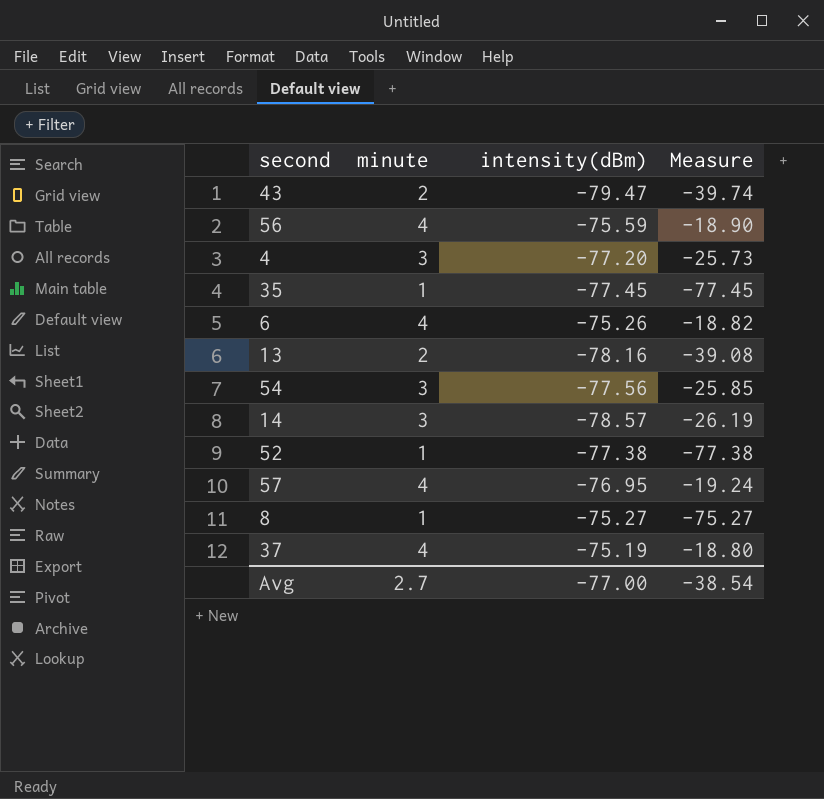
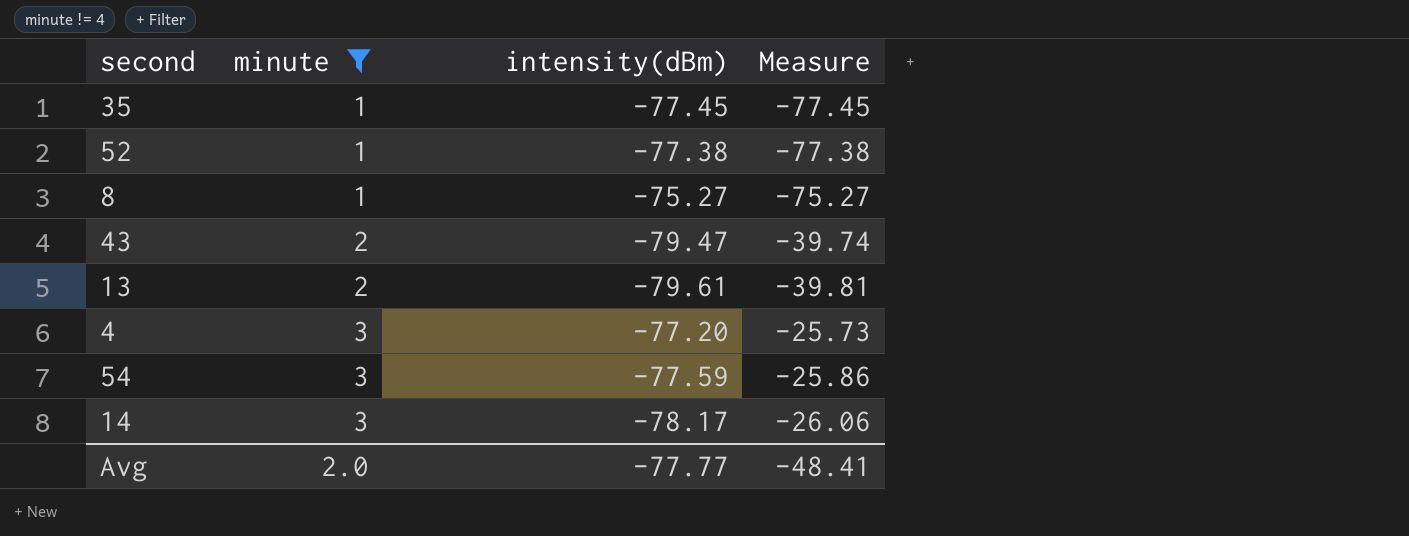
filter: none -> minute != 4
row order: none -> minute ascending
13 | intensity(dBm): -78.16 -> -79.61
13 | Measure: -39.08 -> -39.81
54 | intensity(dBm): -77.56 -> -77.59
54 | Measure: -25.85 -> -25.86
14 | intensity(dBm): -78.57 -> -78.17
14 | Measure: -26.19 -> -26.06
Avg | minute: 2.7 -> 2.0
Avg | intensity(dBm): -77.00 -> -77.77
Avg | Measure: -38.54 -> -48.41

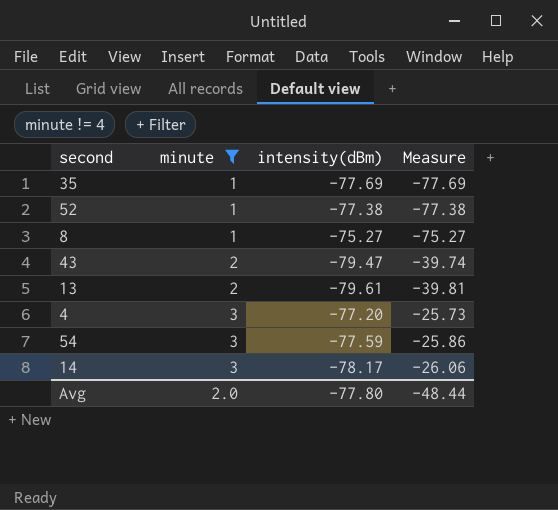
35 | intensity(dBm): -77.45 -> -77.69
35 | Measure: -77.45 -> -77.69
Avg | intensity(dBm): -77.77 -> -77.80
Avg | Measure: -48.41 -> -48.44

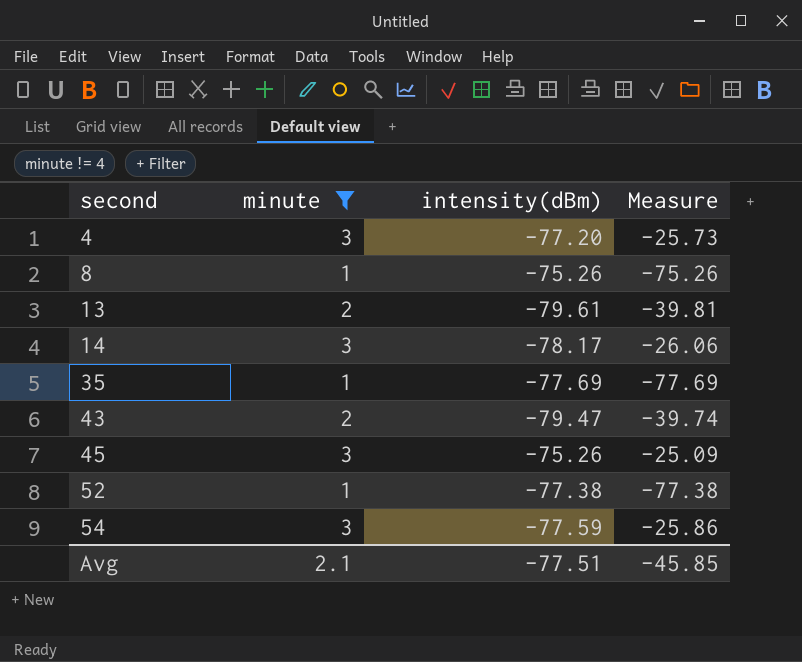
row order: minute ascending -> second ascending
8 | intensity(dBm): -75.27 -> -75.26
8 | Measure: -75.27 -> -75.26
row 45: none -> 3 | -75.26 | -25.09
Avg | minute: 2.0 -> 2.1
Avg | intensity(dBm): -77.80 -> -77.51
Avg | Measure: -48.44 -> -45.85

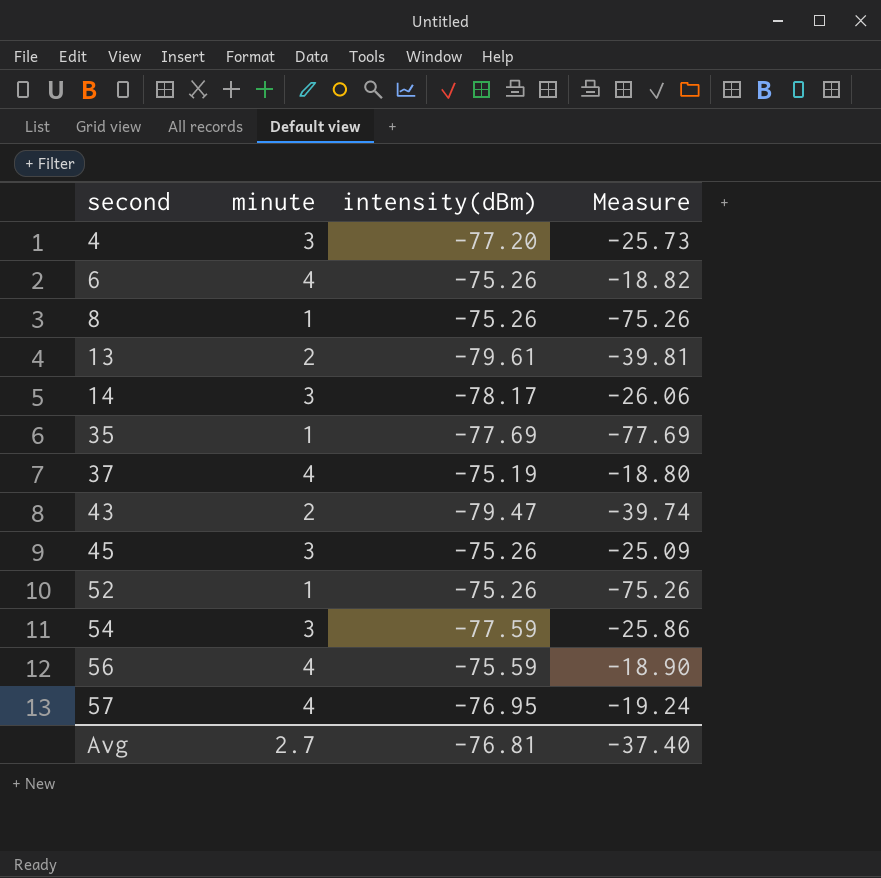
filter: minute != 4 -> none
52 | intensity(dBm): -77.38 -> -75.26
52 | Measure: -77.38 -> -75.26
Avg | minute: 2.1 -> 2.7
Avg | intensity(dBm): -77.51 -> -76.81
Avg | Measure: -45.85 -> -37.40

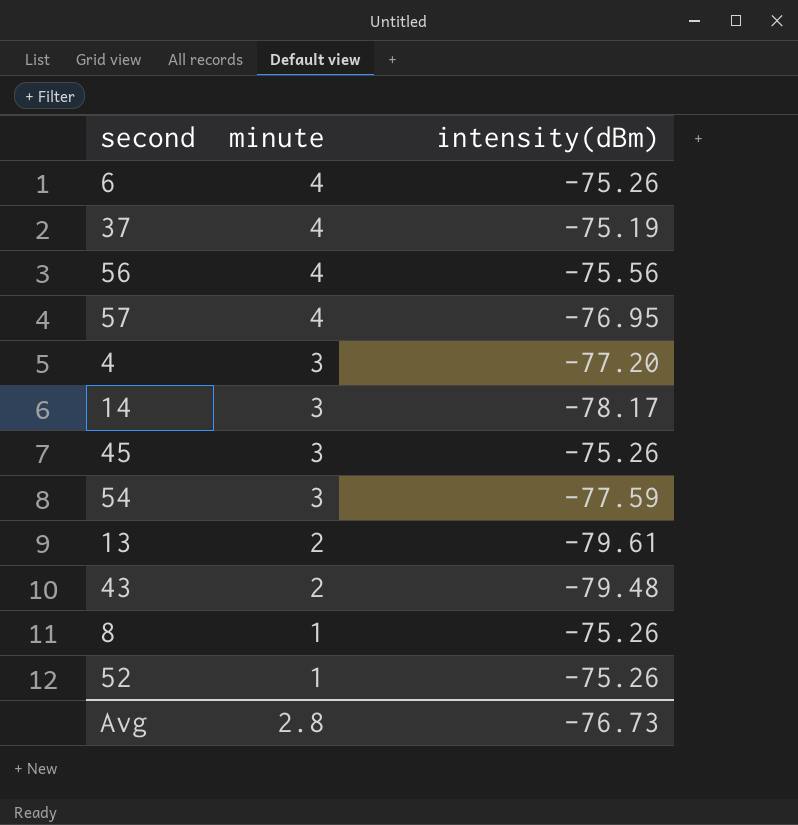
row order: second ascending -> minute descending
column Measure | formula: [intensity(dBm)] / [minute] -> none
row 35: 1 | -77.69 | -77.69 -> none
56 | intensity(dBm): -75.59 -> -75.56
43 | intensity(dBm): -79.47 -> -79.48
Avg | minute: 2.7 -> 2.8
Avg | intensity(dBm): -76.81 -> -76.73

